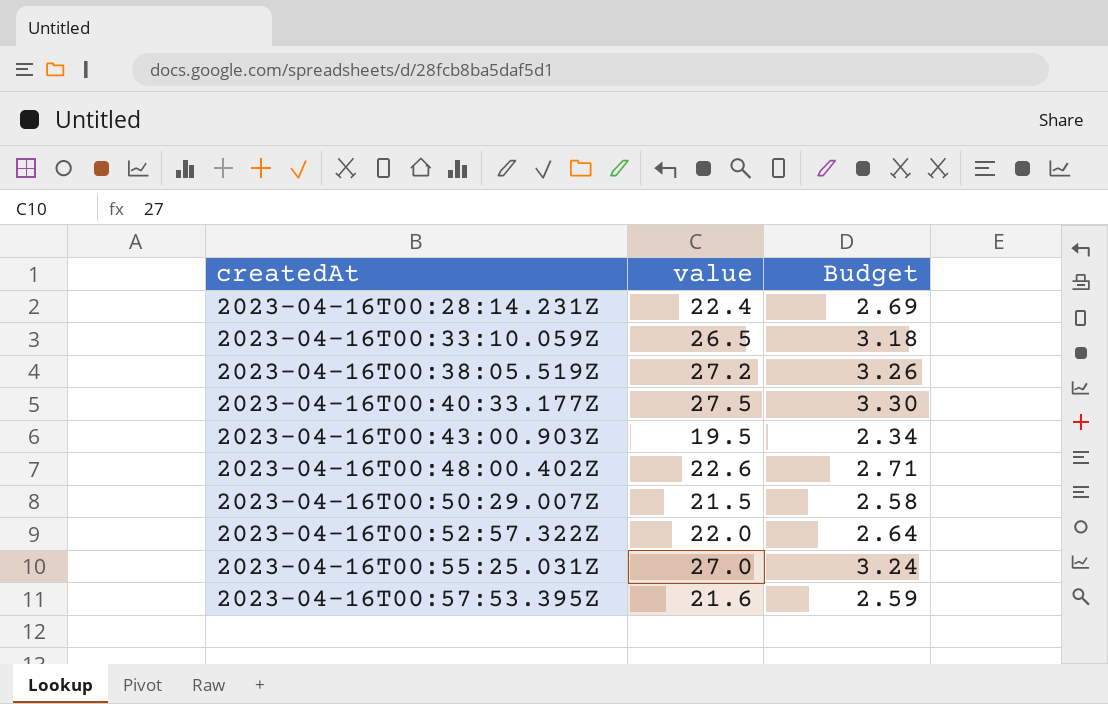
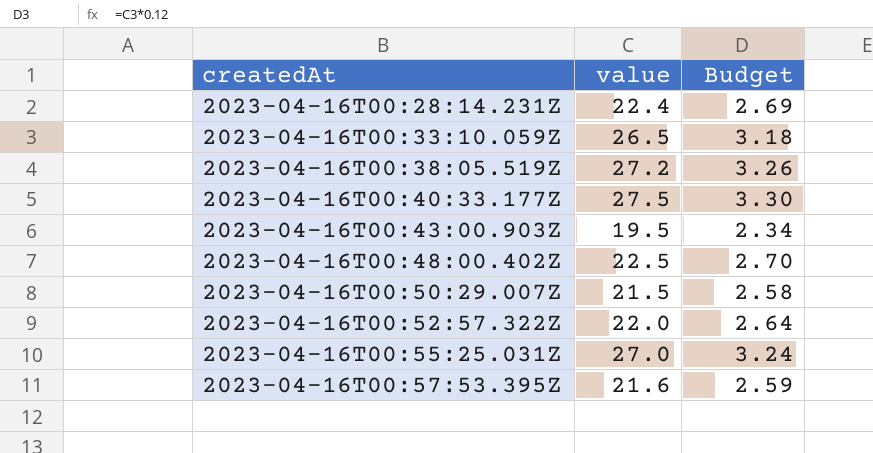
2023-04-16T00:48:00.402Z | value: 22.6 -> 22.5
2023-04-16T00:48:00.402Z | Budget: 2.71 -> 2.70

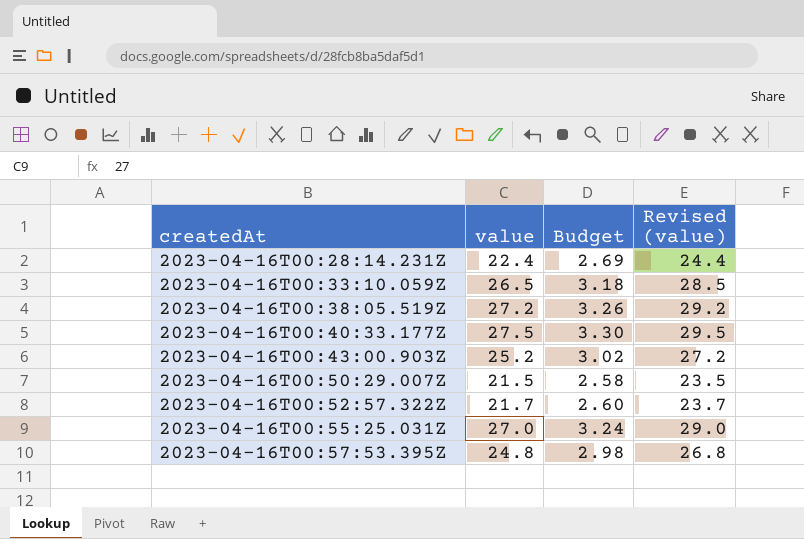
column Revised (value) | formula: none -> [value] + 2
row 2023-04-16T00:48:00.402Z: 22.5 | 2.70 -> none
2023-04-16T00:43:00.903Z | value: 19.5 -> 25.2
2023-04-16T00:43:00.903Z | Budget: 2.34 -> 3.02
2023-04-16T00:52:57.322Z | value: 22.0 -> 21.7
2023-04-16T00:52:57.322Z | Budget: 2.64 -> 2.60
2023-04-16T00:57:53.395Z | value: 21.6 -> 24.8
2023-04-16T00:57:53.395Z | Budget: 2.59 -> 2.98

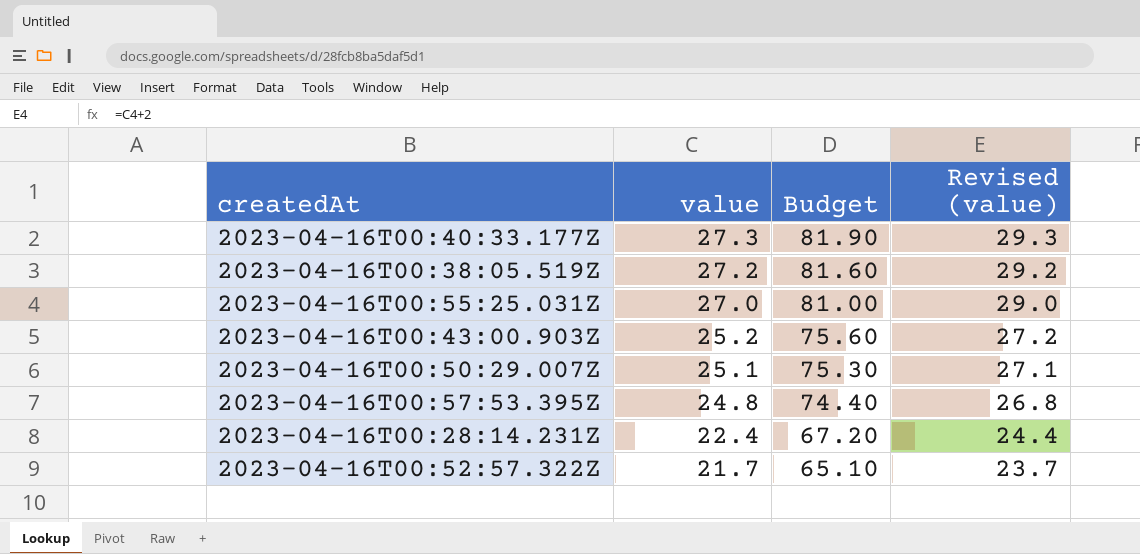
row order: createdAt ascending -> value descending
column Budget | formula: [value] * 0.12 -> [value] * 3
row 2023-04-16T00:33:10.059Z: 26.5 | 3.18 | 28.5 -> none
2023-04-16T00:40:33.177Z | value: 27.5 -> 27.3
2023-04-16T00:40:33.177Z | Revised (value): 29.5 -> 29.3
2023-04-16T00:50:29.007Z | value: 21.5 -> 25.1
2023-04-16T00:50:29.007Z | Revised (value): 23.5 -> 27.1

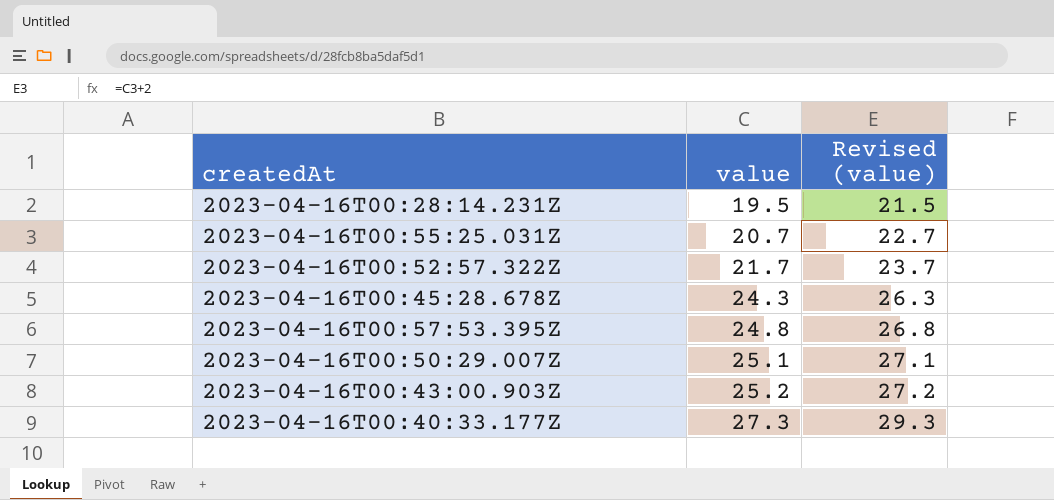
row order: value descending -> value ascending
column Budget | formula: [value] * 3 -> none
row 2023-04-16T00:38:05.519Z: 27.2 | 81.60 | 29.2 -> none
2023-04-16T00:28:14.231Z | value: 22.4 -> 19.5
2023-04-16T00:28:14.231Z | Revised (value): 24.4 -> 21.5
2023-04-16T00:55:25.031Z | value: 27.0 -> 20.7
2023-04-16T00:55:25.031Z | Revised (value): 29.0 -> 22.7
row 2023-04-16T00:45:28.678Z: none -> 24.3 | 26.3

